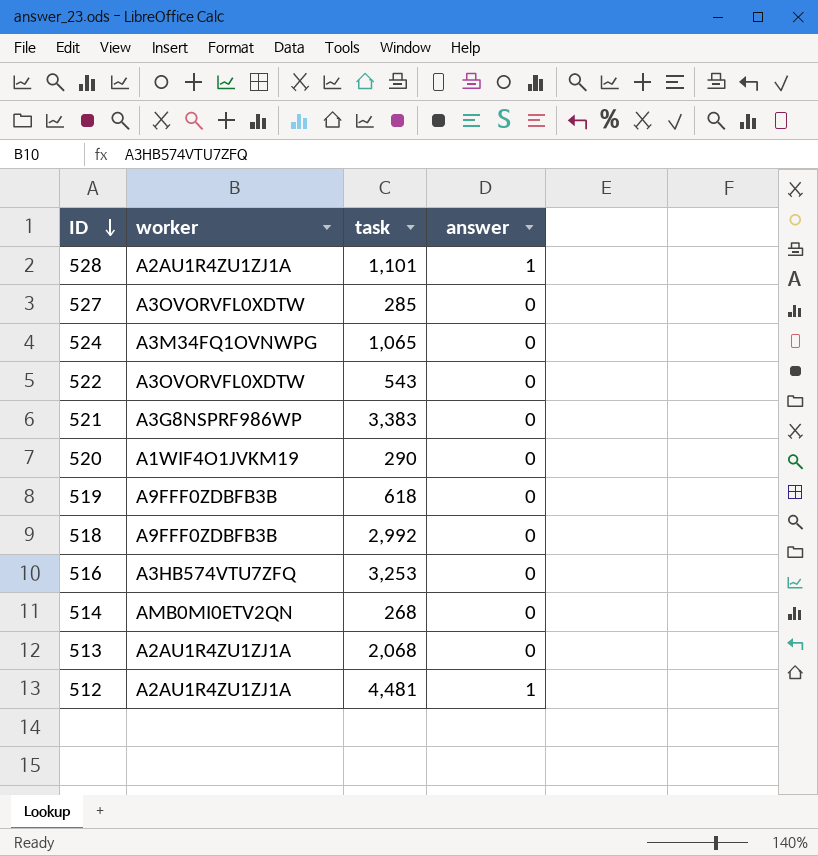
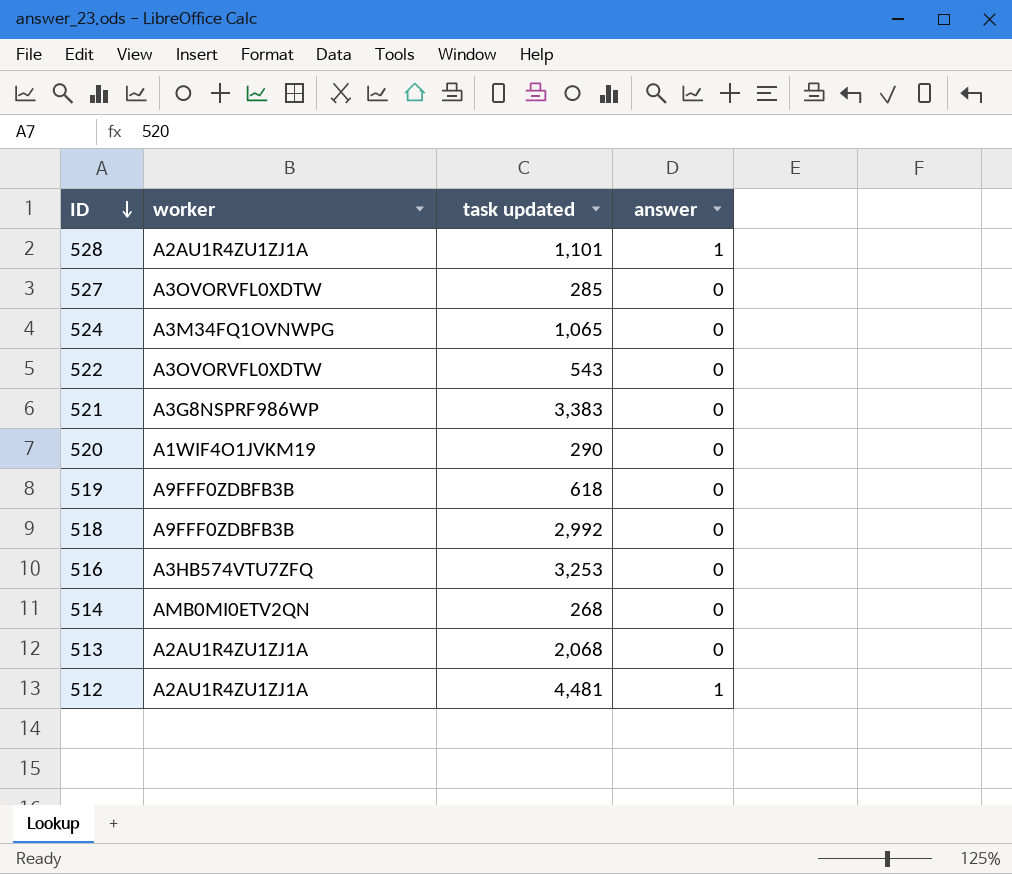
column name: task -> task updated

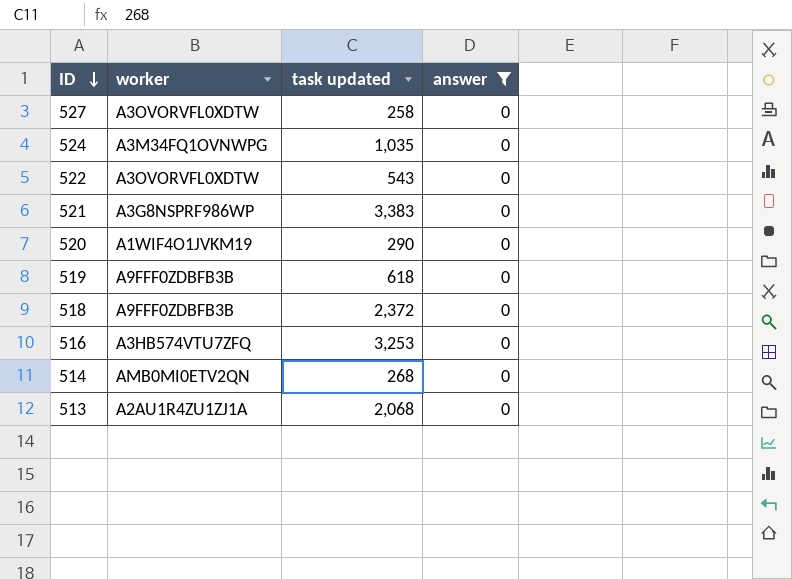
filter: none -> answer = 0
527 | task updated: 285 -> 258
524 | task updated: 1,065 -> 1,035
518 | task updated: 2,992 -> 2,372

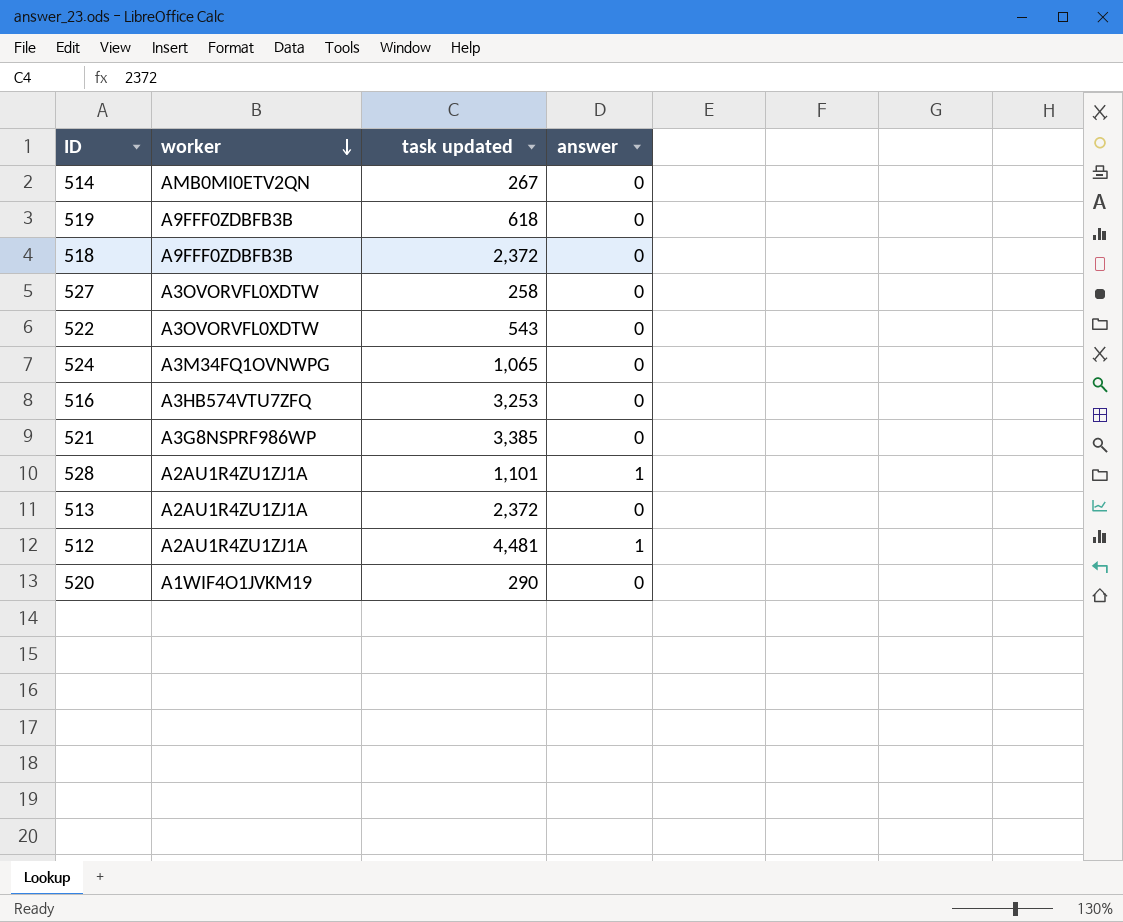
filter: answer = 0 -> none
row order: ID descending -> worker descending
514 | task updated: 268 -> 267
524 | task updated: 1,035 -> 1,065
521 | task updated: 3,383 -> 3,385
513 | task updated: 2,068 -> 2,372

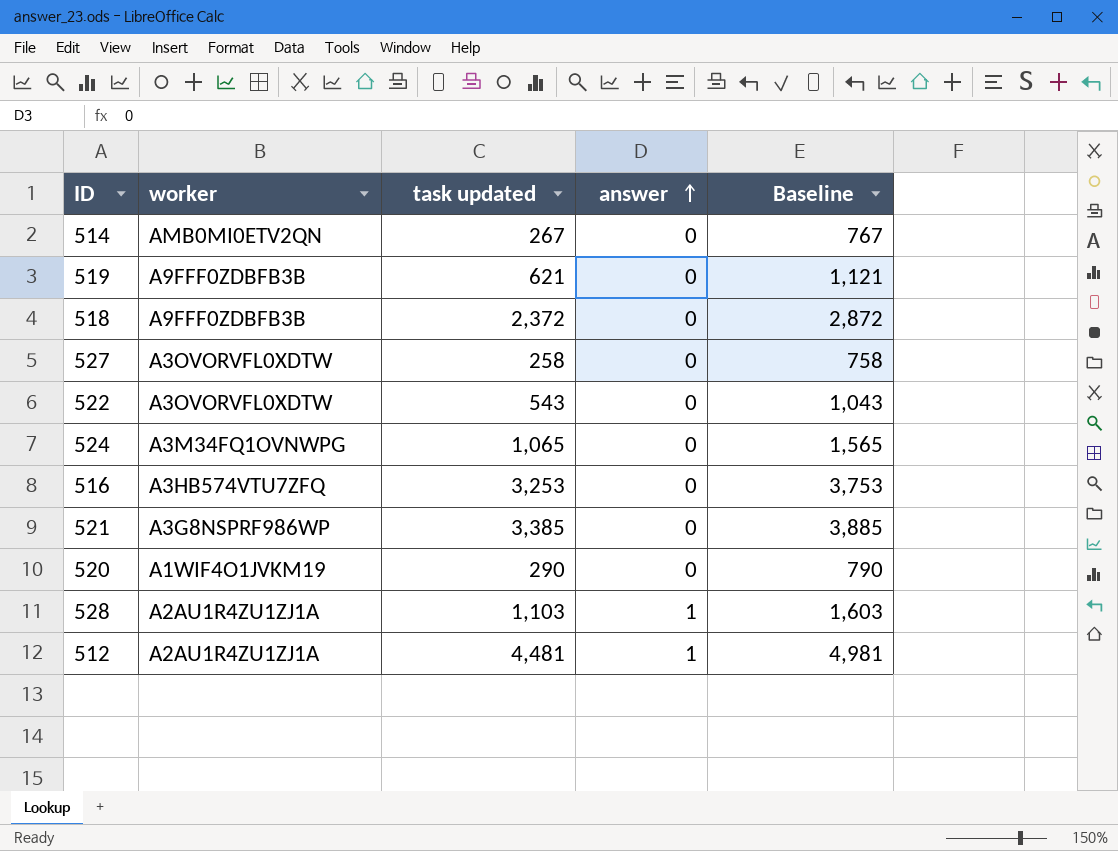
row order: worker descending -> answer ascending
column Baseline | formula: none -> [task updated] + 500
row 513: A2AU1R4ZU1ZJ1A | 2,372 | 0 -> none
519 | task updated: 618 -> 621
528 | task updated: 1,101 -> 1,103

